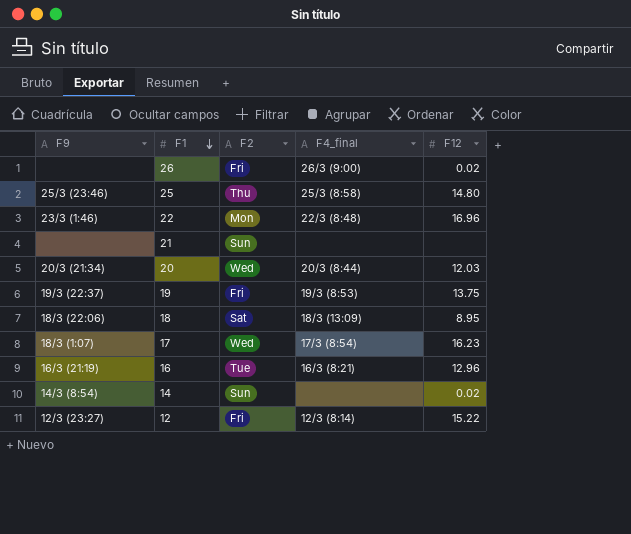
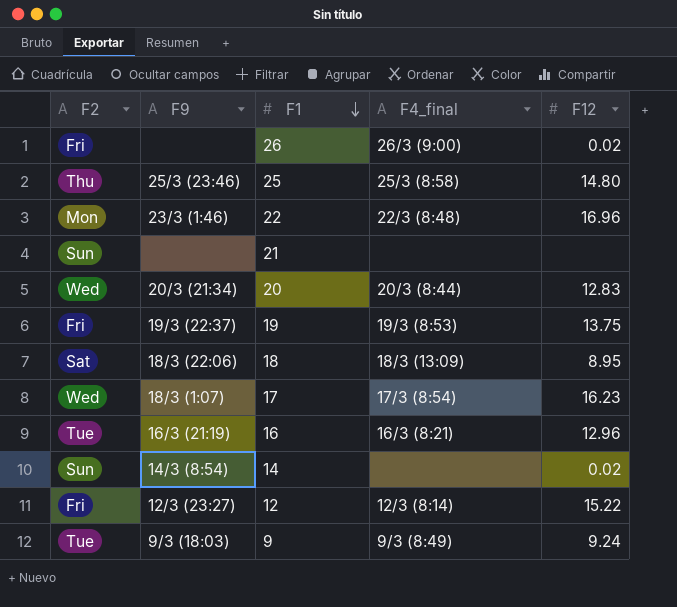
column F2 | position: 3 -> 1
20 | F12: 12.03 -> 12.83
row 9: none -> Tue | 9/3 (18:03) | 9/3 (8:49) | 9.24

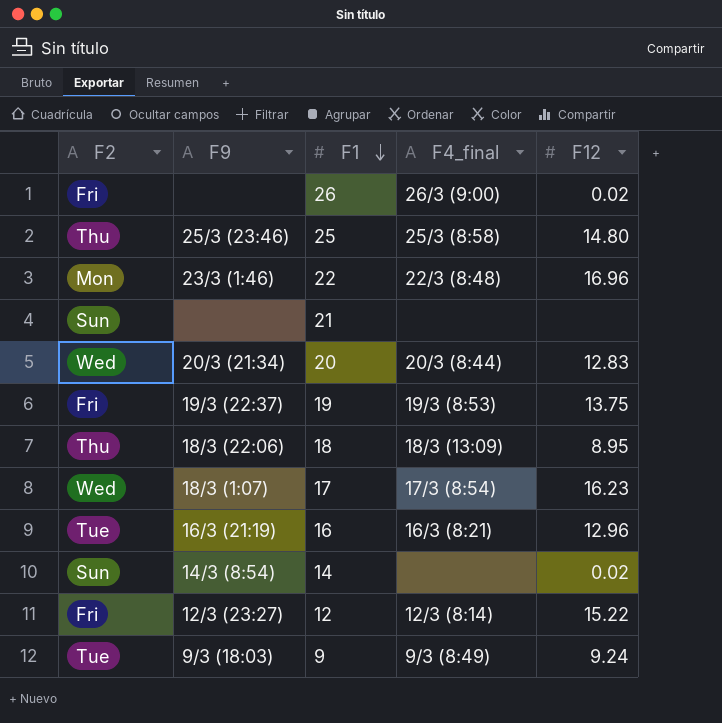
18 | F2: Sat -> Thu

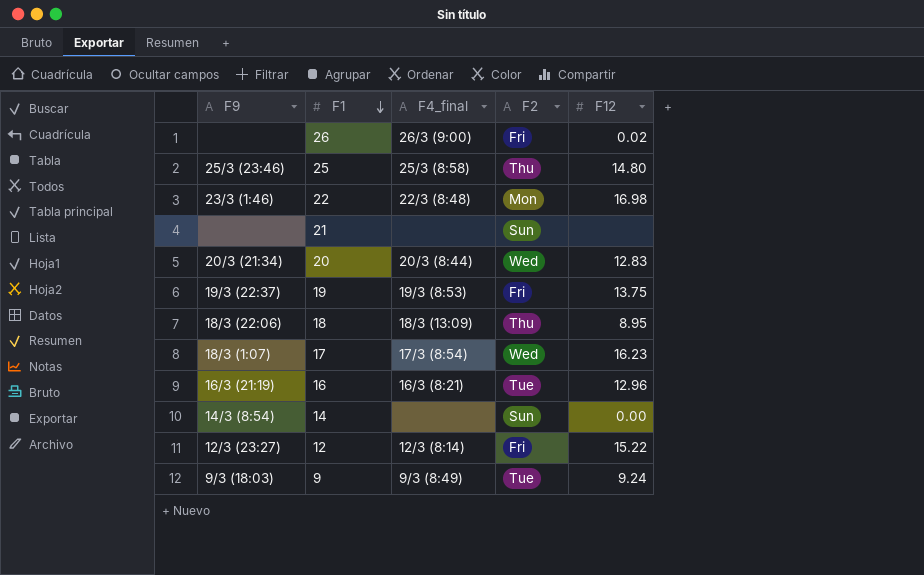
column F2 | position: 1 -> 4
22 | F12: 16.96 -> 16.98
14 | F12: 0.02 -> 0.00

